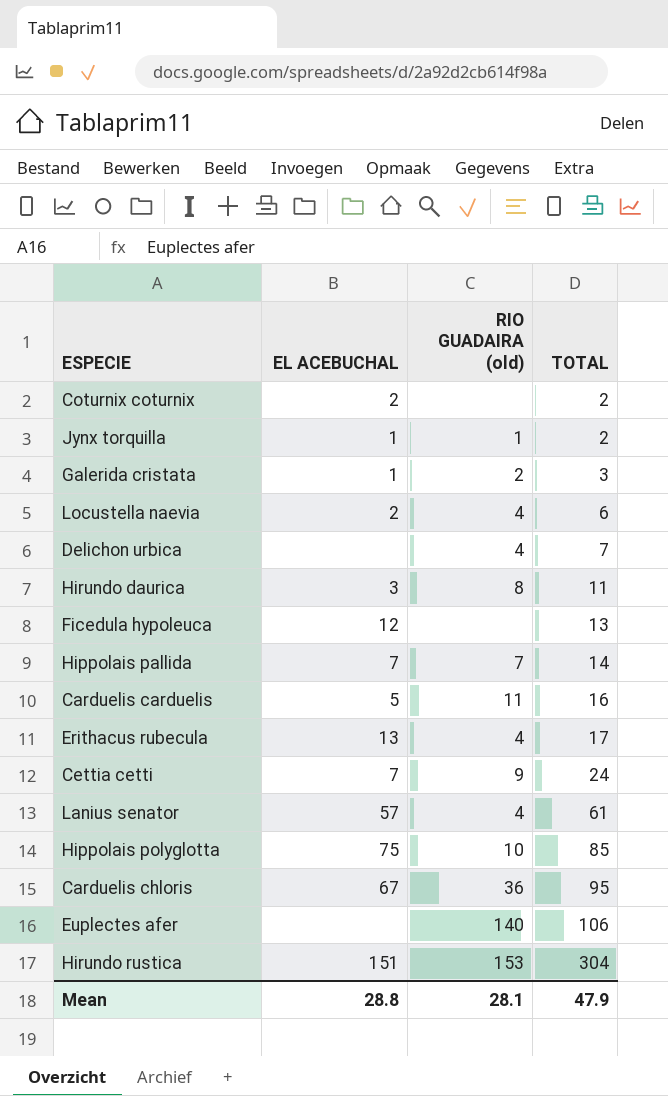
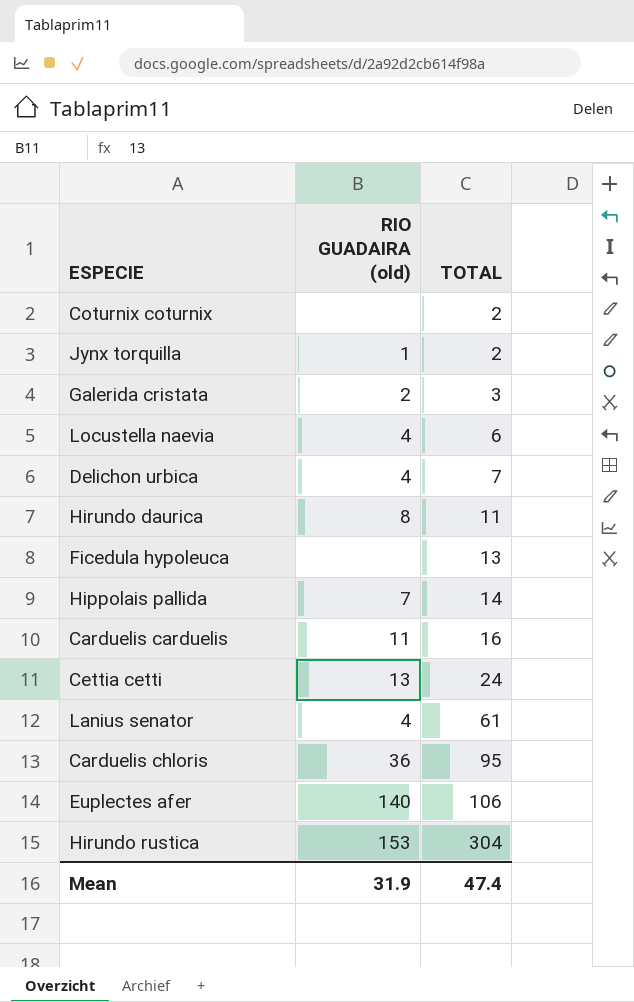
column EL ACEBUCHAL | position: 2 -> none
row Erithacus rubecula: 13 | 4 | 17 -> none
row Hippolais polyglotta: 75 | 10 | 85 -> none
Cettia cetti | RIO GUADAIRA (old): 9 -> 13
Mean | RIO GUADAIRA (old): 28.1 -> 31.9
Mean | TOTAL: 47.9 -> 47.4

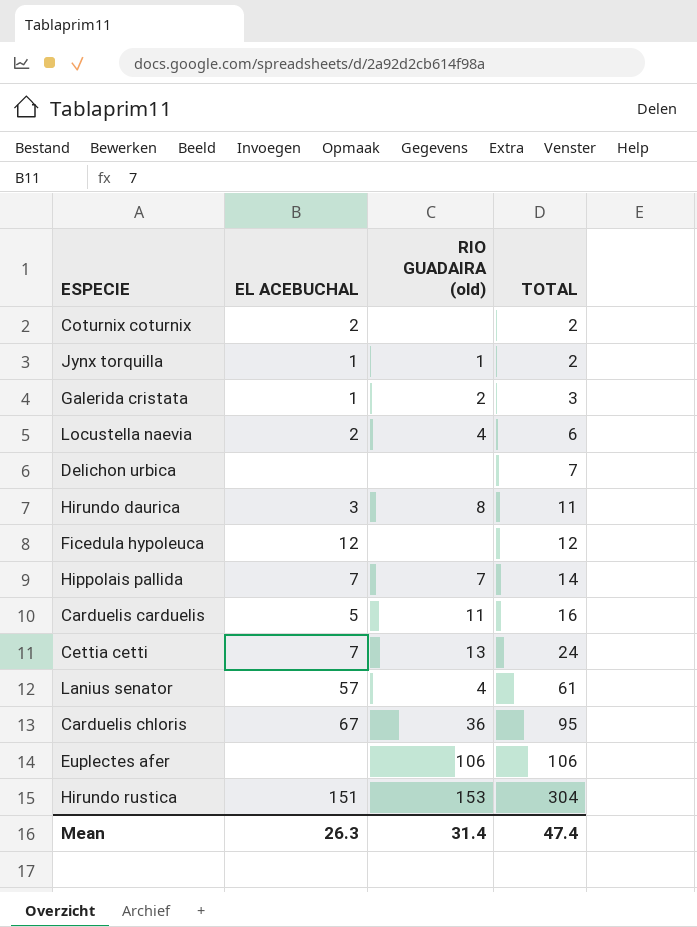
column EL ACEBUCHAL | position: none -> 2
Delichon urbica | RIO GUADAIRA (old): 4 -> none
Ficedula hypoleuca | TOTAL: 13 -> 12
Euplectes afer | RIO GUADAIRA (old): 140 -> 106
Mean | RIO GUADAIRA (old): 31.9 -> 31.4

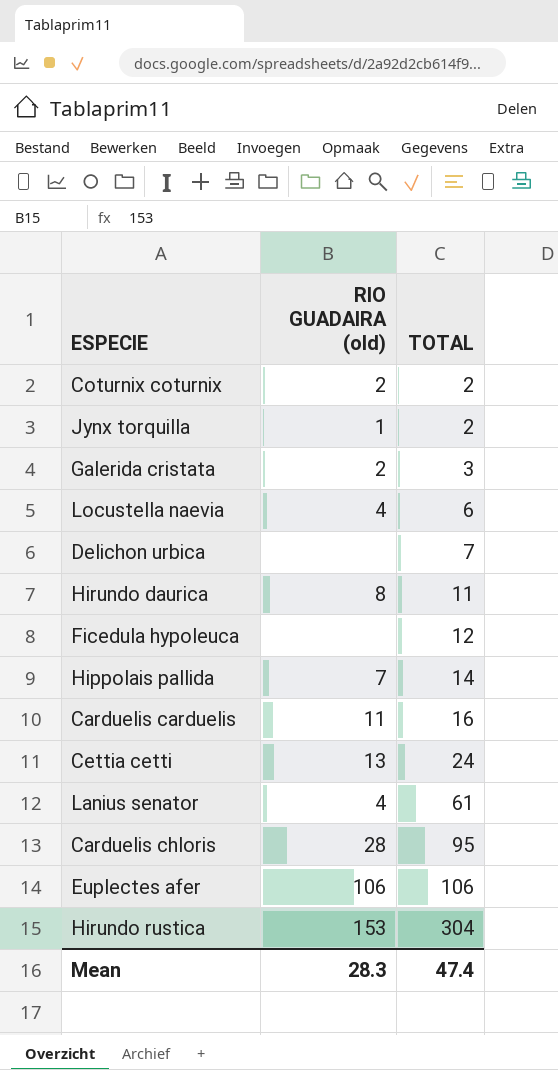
column EL ACEBUCHAL | position: 2 -> none
Coturnix coturnix | RIO GUADAIRA (old): none -> 2
Carduelis chloris | RIO GUADAIRA (old): 36 -> 28
Mean | RIO GUADAIRA (old): 31.4 -> 28.3

